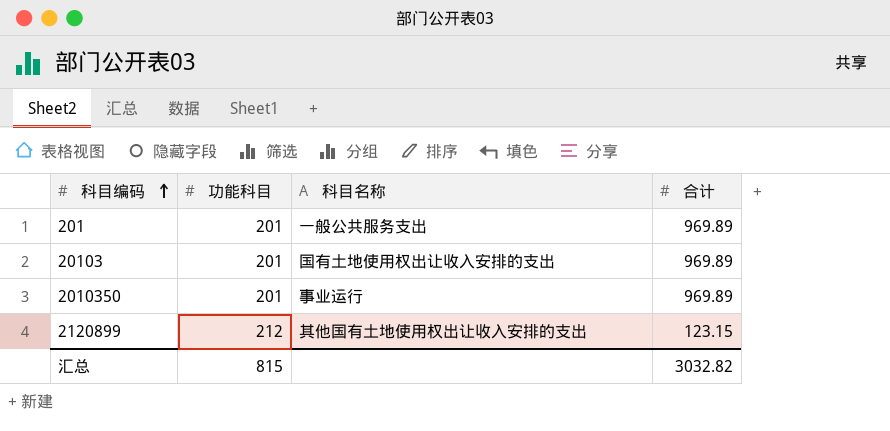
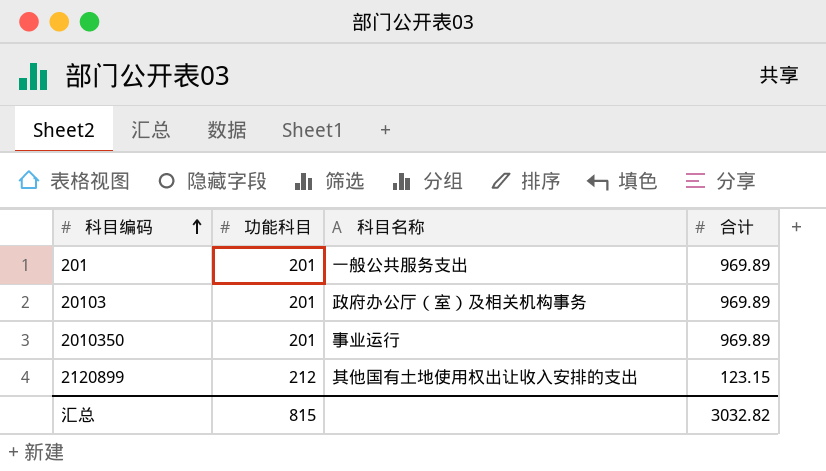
20103 | 科目名称: 国有土地使用权出让收入安排的支出 -> 政府办公厅（室）及相关机构事务

